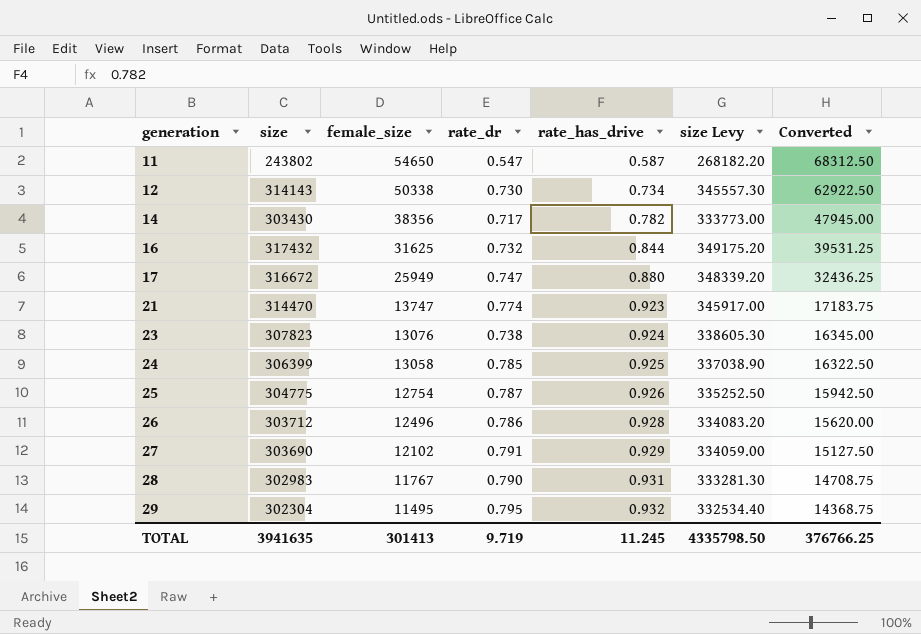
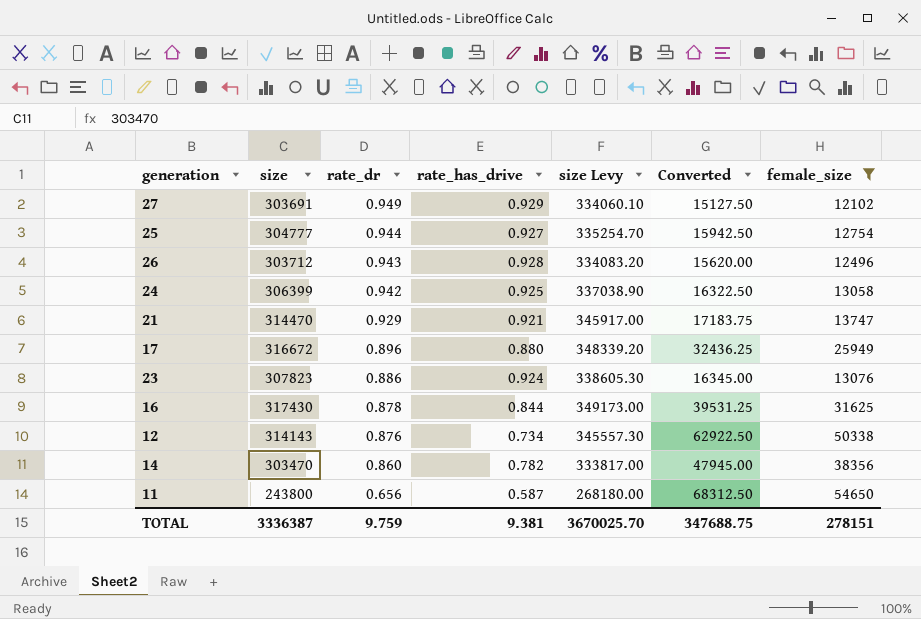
filter: none -> female_size >= 12102
row order: generation ascending -> rate_dr descending
column female_size | position: 3 -> 7
27 | size: 303690 -> 303691
27 | rate_dr: 0.791 -> 0.949
27 | size Levy: 334059.00 -> 334060.10
25 | size: 304775 -> 304777
25 | rate_dr: 0.787 -> 0.944
25 | rate_has_drive: 0.926 -> 0.927
25 | size Levy: 335252.50 -> 335254.70
26 | rate_dr: 0.786 -> 0.943
24 | rate_dr: 0.785 -> 0.942
21 | rate_dr: 0.774 -> 0.929
21 | rate_has_drive: 0.923 -> 0.921
17 | rate_dr: 0.747 -> 0.896
23 | rate_dr: 0.738 -> 0.886
16 | size: 317432 -> 317430
16 | rate_dr: 0.732 -> 0.878
16 | size Levy: 349175.20 -> 349173.00
12 | rate_dr: 0.730 -> 0.876
14 | size: 303430 -> 303470
14 | rate_dr: 0.717 -> 0.860
14 | size Levy: 333773.00 -> 333817.00
11 | size: 243802 -> 243800
11 | rate_dr: 0.547 -> 0.656
11 | size Levy: 268182.20 -> 268180.00
TOTAL | size: 3941635 -> 3336387
TOTAL | rate_dr: 9.719 -> 9.759
TOTAL | rate_has_drive: 11.245 -> 9.381
TOTAL | size Levy: 4335798.50 -> 3670025.70
TOTAL | Converted: 376766.25 -> 347688.75
TOTAL | female_size: 301413 -> 278151

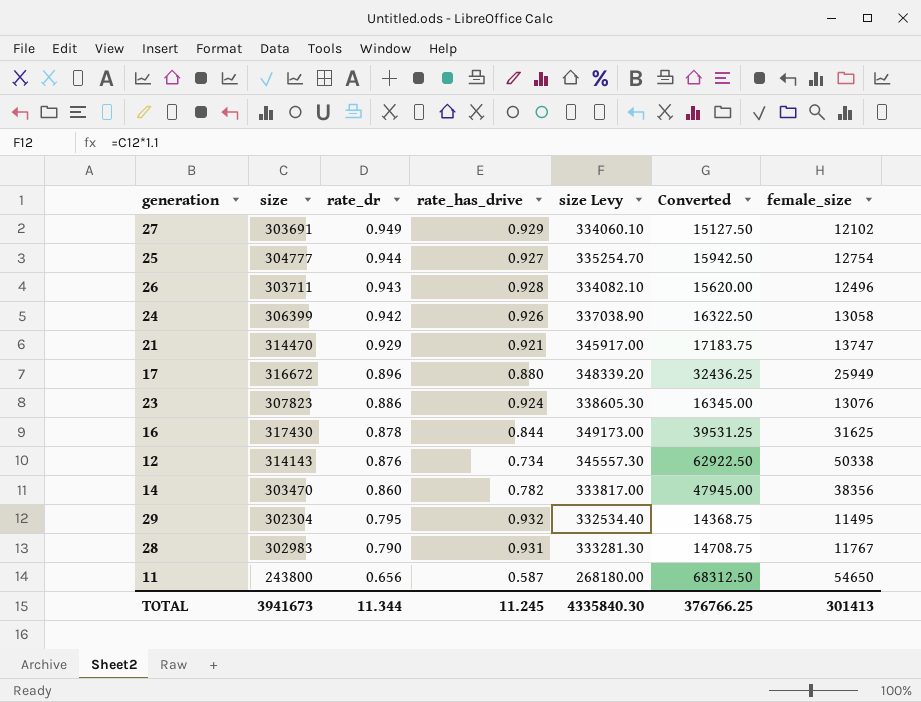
filter: female_size >= 12102 -> none
26 | size: 303712 -> 303711
26 | size Levy: 334083.20 -> 334082.10
24 | rate_has_drive: 0.925 -> 0.926
TOTAL | size: 3336387 -> 3941673
TOTAL | rate_dr: 9.759 -> 11.344
TOTAL | rate_has_drive: 9.381 -> 11.245
TOTAL | size Levy: 3670025.70 -> 4335840.30
TOTAL | Converted: 347688.75 -> 376766.25
TOTAL | female_size: 278151 -> 301413

